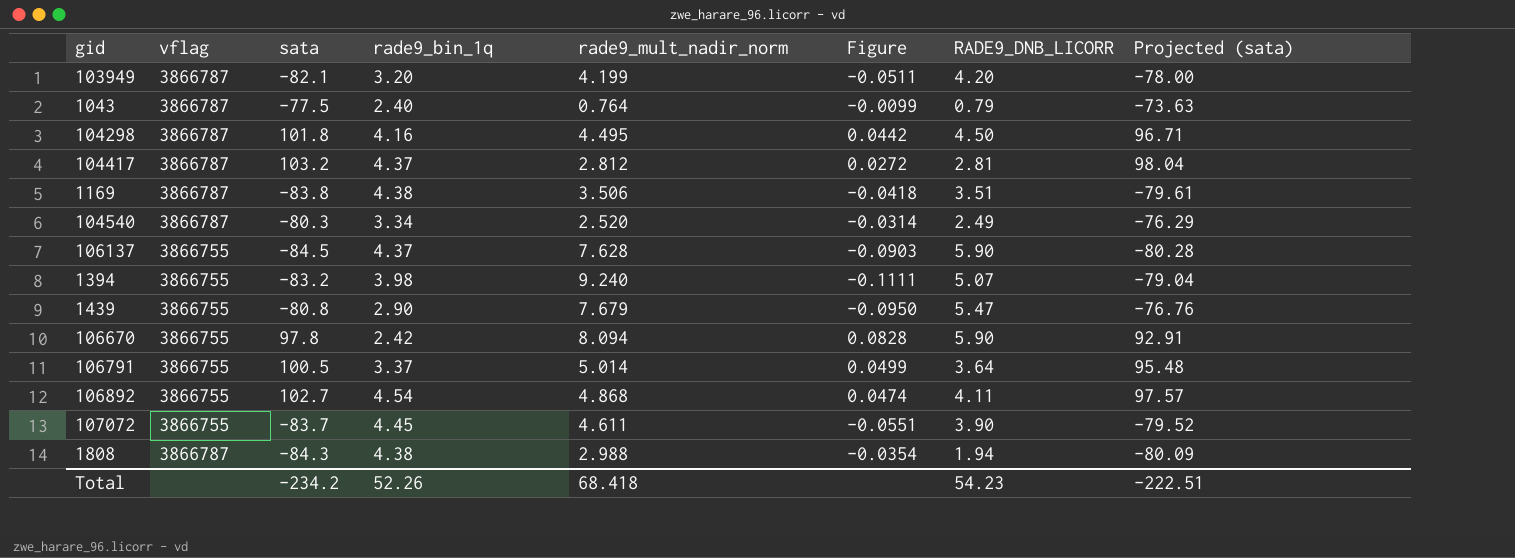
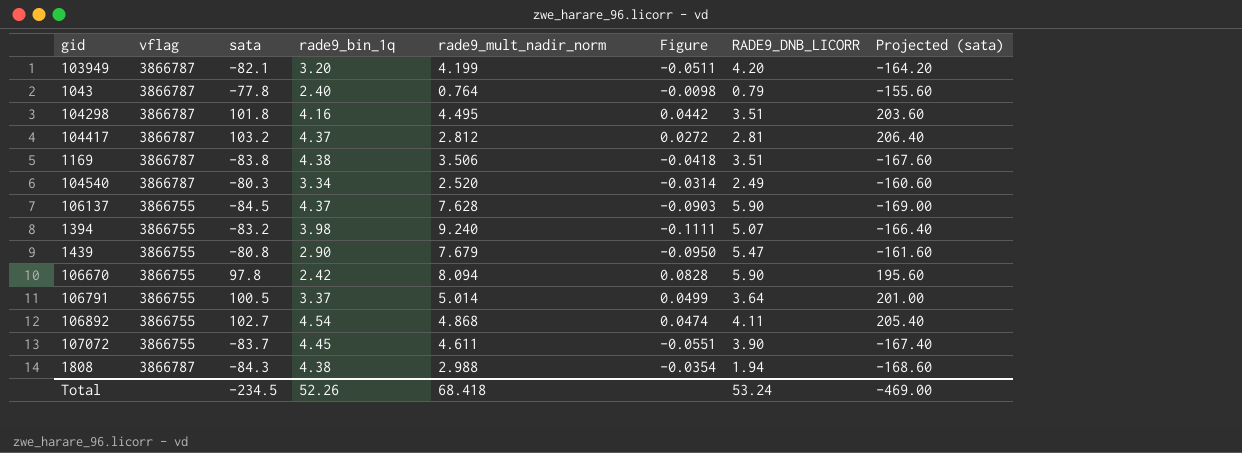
column Projected (sata) | formula: [sata] * 0.95 -> [sata] * 2
1043 | sata: -77.5 -> -77.8
1043 | Figure: -0.0099 -> -0.0098
104298 | RADE9_DNB_LICORR: 4.50 -> 3.51
Total | sata: -234.2 -> -234.5
Total | RADE9_DNB_LICORR: 54.23 -> 53.24
Total | Projected (sata): -222.51 -> -469.00

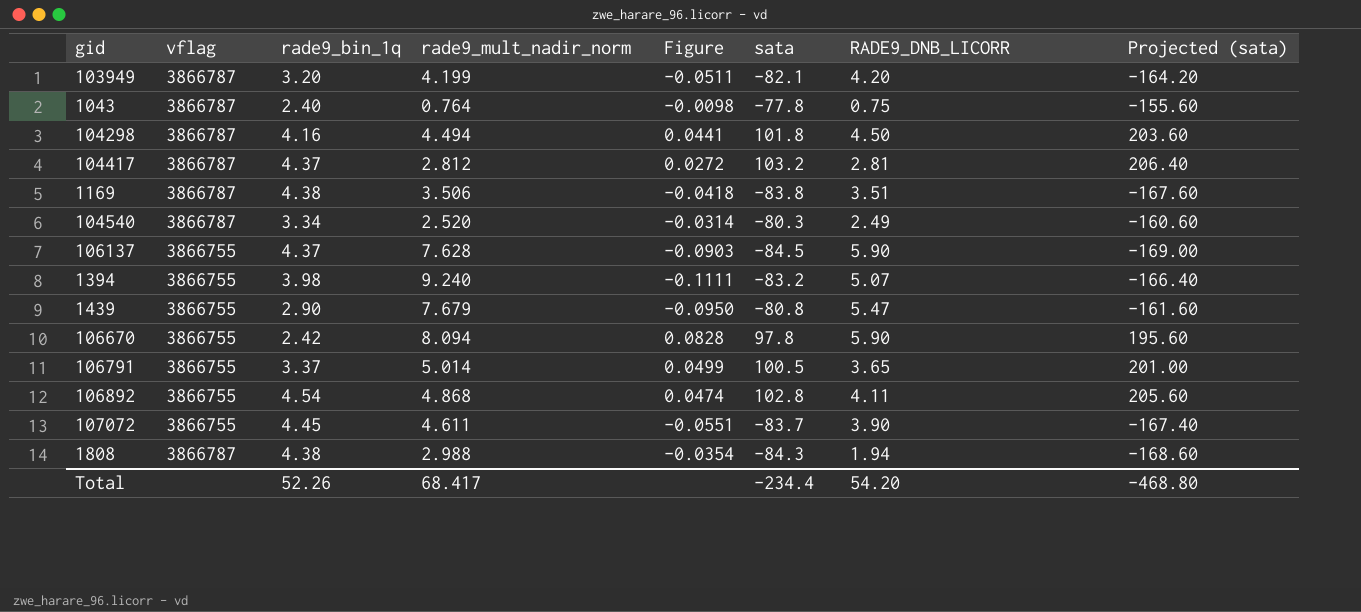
column sata | position: 3 -> 6
1043 | RADE9_DNB_LICORR: 0.79 -> 0.75
104298 | rade9_mult_nadir_norm: 4.495 -> 4.494
104298 | Figure: 0.0442 -> 0.0441
104298 | RADE9_DNB_LICORR: 3.51 -> 4.50
106791 | RADE9_DNB_LICORR: 3.64 -> 3.65
106892 | sata: 102.7 -> 102.8
106892 | Projected (sata): 205.40 -> 205.60
Total | rade9_mult_nadir_norm: 68.418 -> 68.417
Total | sata: -234.5 -> -234.4
Total | RADE9_DNB_LICORR: 53.24 -> 54.20
Total | Projected (sata): -469.00 -> -468.80

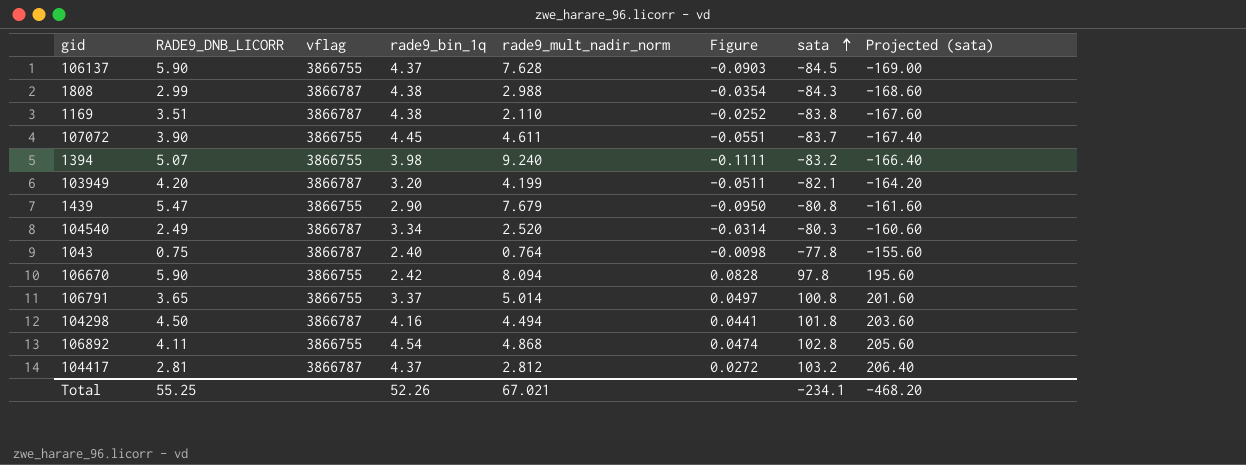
row order: none -> sata ascending
column RADE9_DNB_LICORR | position: 7 -> 2
1808 | RADE9_DNB_LICORR: 1.94 -> 2.99
1169 | rade9_mult_nadir_norm: 3.506 -> 2.110
1169 | Figure: -0.0418 -> -0.0252
106791 | Figure: 0.0499 -> 0.0497
106791 | sata: 100.5 -> 100.8
106791 | Projected (sata): 201.00 -> 201.60
Total | RADE9_DNB_LICORR: 54.20 -> 55.25
Total | rade9_mult_nadir_norm: 68.417 -> 67.021
Total | sata: -234.4 -> -234.1
Total | Projected (sata): -468.80 -> -468.20

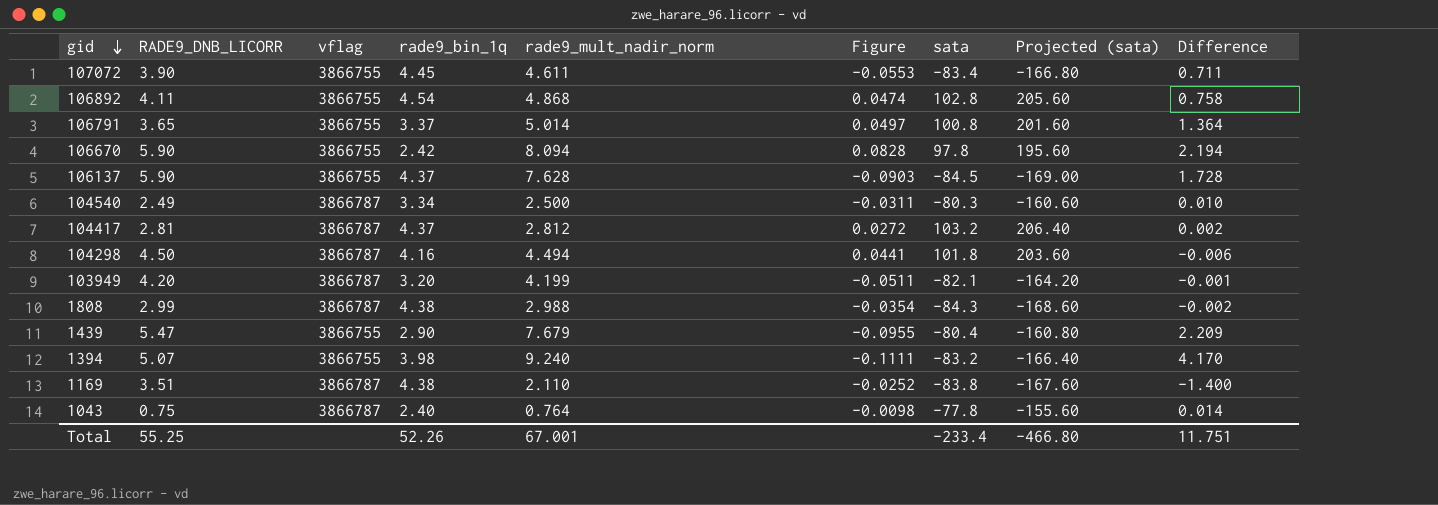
row order: sata ascending -> gid descending
column Difference | formula: none -> [rade9_mult_nadir_norm] - [RADE9_DNB_LICORR]
107072 | Figure: -0.0551 -> -0.0553
107072 | sata: -83.7 -> -83.4
107072 | Projected (sata): -167.40 -> -166.80
104540 | rade9_mult_nadir_norm: 2.520 -> 2.500
104540 | Figure: -0.0314 -> -0.0311
1439 | Figure: -0.0950 -> -0.0955
1439 | sata: -80.8 -> -80.4
1439 | Projected (sata): -161.60 -> -160.80
Total | rade9_mult_nadir_norm: 67.021 -> 67.001
Total | sata: -234.1 -> -233.4
Total | Projected (sata): -468.20 -> -466.80

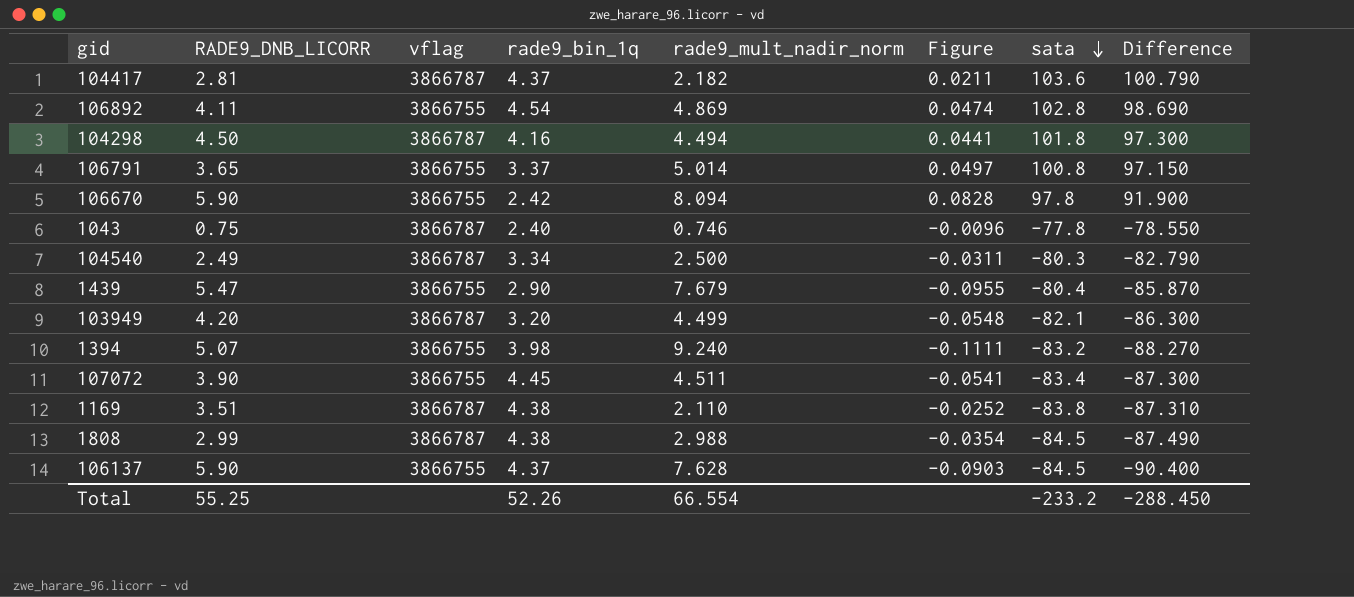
row order: gid descending -> sata descending
column Projected (sata) | formula: [sata] * 2 -> none
column Difference | formula: [rade9_mult_nadir_norm] - [RADE9_DNB_LICORR] -> [sata] - [RADE9_DNB_LICORR]
104417 | rade9_mult_nadir_norm: 2.812 -> 2.182
104417 | Figure: 0.0272 -> 0.0211
104417 | sata: 103.2 -> 103.6
106892 | rade9_mult_nadir_norm: 4.868 -> 4.869
1043 | rade9_mult_nadir_norm: 0.764 -> 0.746
1043 | Figure: -0.0098 -> -0.0096
103949 | rade9_mult_nadir_norm: 4.199 -> 4.499
103949 | Figure: -0.0511 -> -0.0548
107072 | rade9_mult_nadir_norm: 4.611 -> 4.511
107072 | Figure: -0.0553 -> -0.0541
1808 | sata: -84.3 -> -84.5
Total | rade9_mult_nadir_norm: 67.001 -> 66.554
Total | sata: -233.4 -> -233.2
Total | Difference: 11.751 -> -288.450

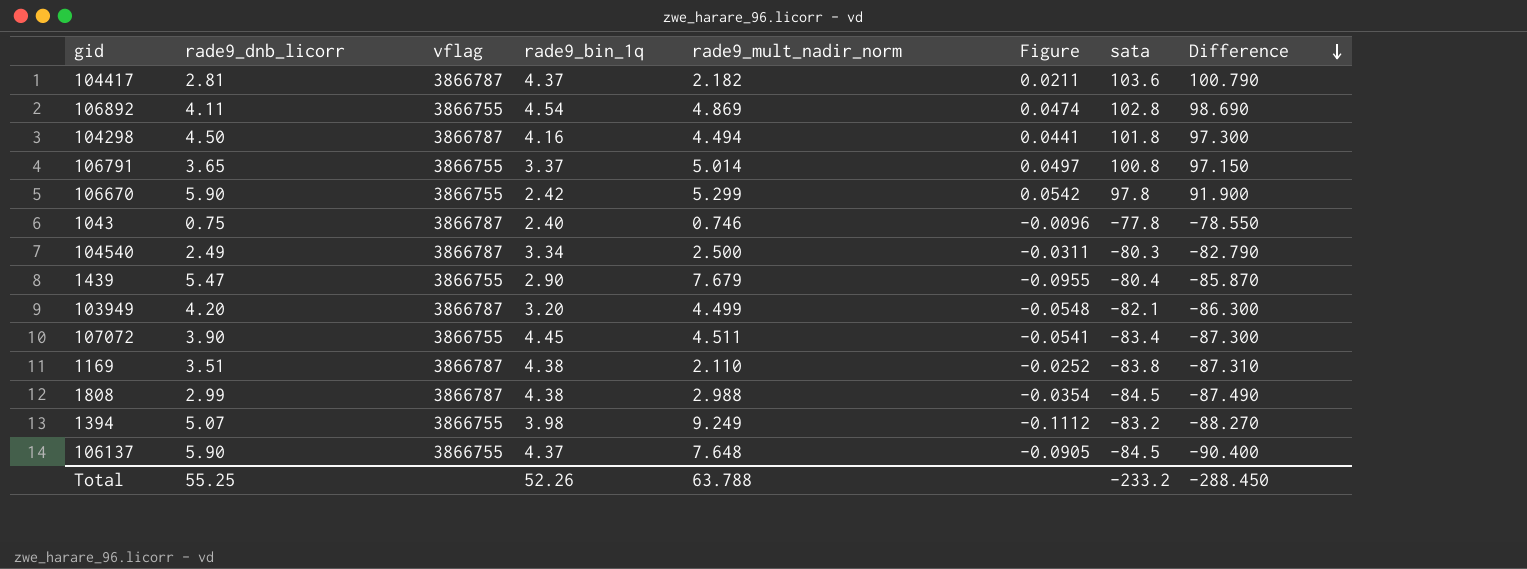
row order: sata descending -> Difference descending
column name: RADE9_DNB_LICORR -> rade9_dnb_licorr
106670 | rade9_mult_nadir_norm: 8.094 -> 5.299
106670 | Figure: 0.0828 -> 0.0542
1394 | rade9_mult_nadir_norm: 9.240 -> 9.249
1394 | Figure: -0.1111 -> -0.1112
106137 | rade9_mult_nadir_norm: 7.628 -> 7.648
106137 | Figure: -0.0903 -> -0.0905
Total | rade9_mult_nadir_norm: 66.554 -> 63.788

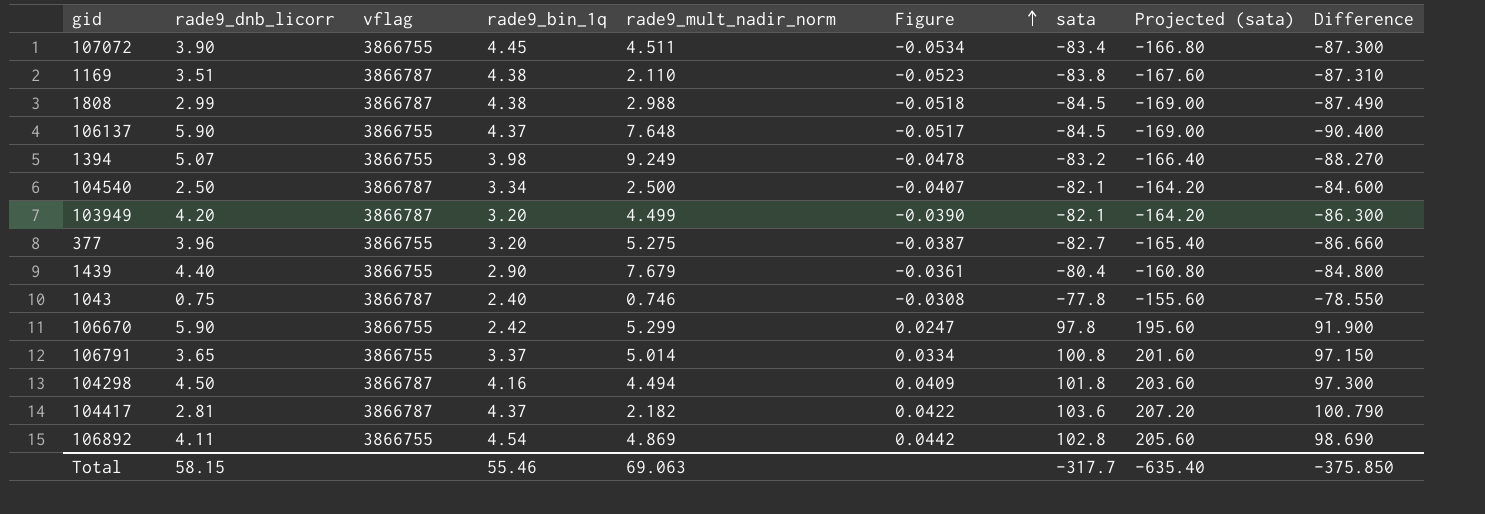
row order: Difference descending -> Figure ascending
column Figure | formula: [rade9_mult_nadir_norm] / [sata] -> [rade9_bin_1q] / [sata]
column Projected (sata) | formula: none -> [sata] * 2
104540 | rade9_dnb_licorr: 2.49 -> 2.50
104540 | sata: -80.3 -> -82.1
104540 | Difference: -82.790 -> -84.600
row 377: none -> 3.96 | 3866755 | 3.20 | 5.275 | -0.0387 | -82.7 | -165.40 | -86.660
1439 | rade9_dnb_licorr: 5.47 -> 4.40
1439 | Difference: -85.870 -> -84.800
Total | rade9_dnb_licorr: 55.25 -> 58.15
Total | rade9_bin_1q: 52.26 -> 55.46
Total | rade9_mult_nadir_norm: 63.788 -> 69.063
Total | sata: -233.2 -> -317.7
Total | Difference: -288.450 -> -375.850

